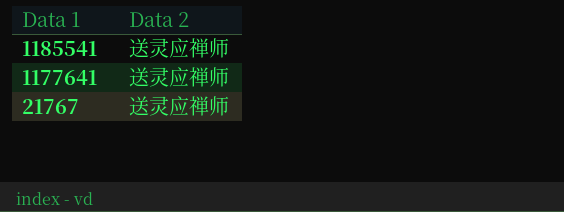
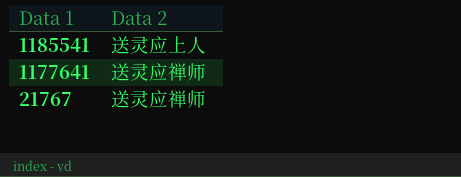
1185541 | Data 2: 送灵应禅师 -> 送灵应上人

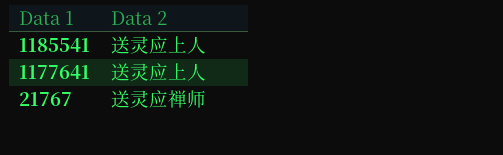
1177641 | Data 2: 送灵应禅师 -> 送灵应上人

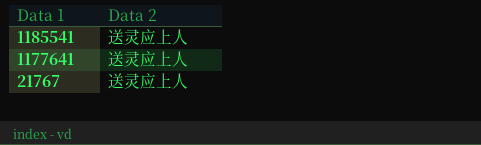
21767 | Data 2: 送灵应禅师 -> 送灵应上人

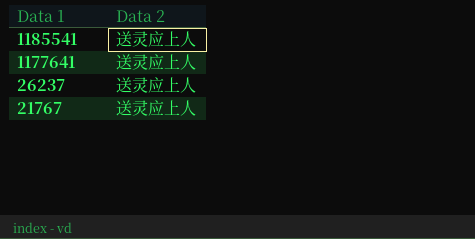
row 26237: none -> 送灵应上人

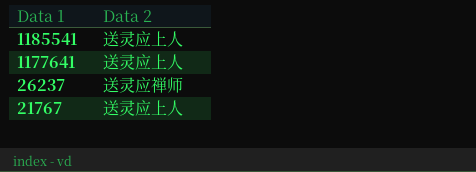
26237 | Data 2: 送灵应上人 -> 送灵应禅师

